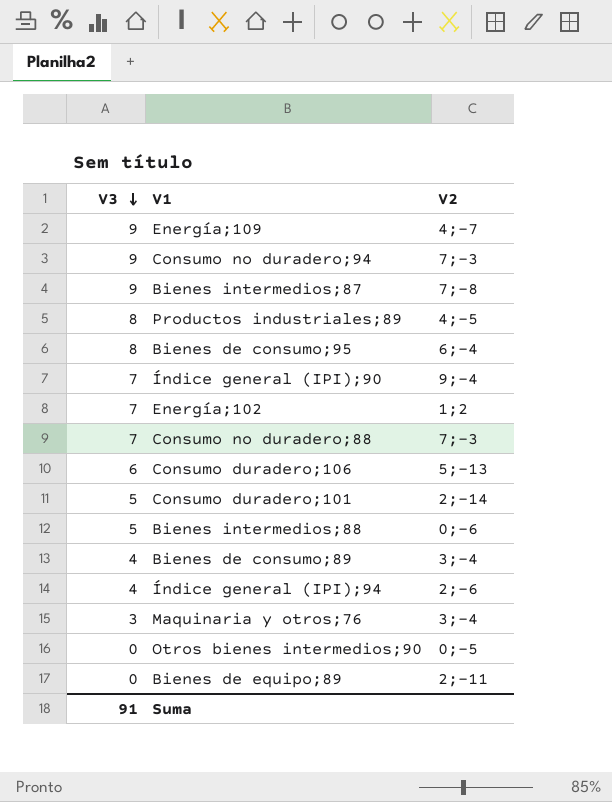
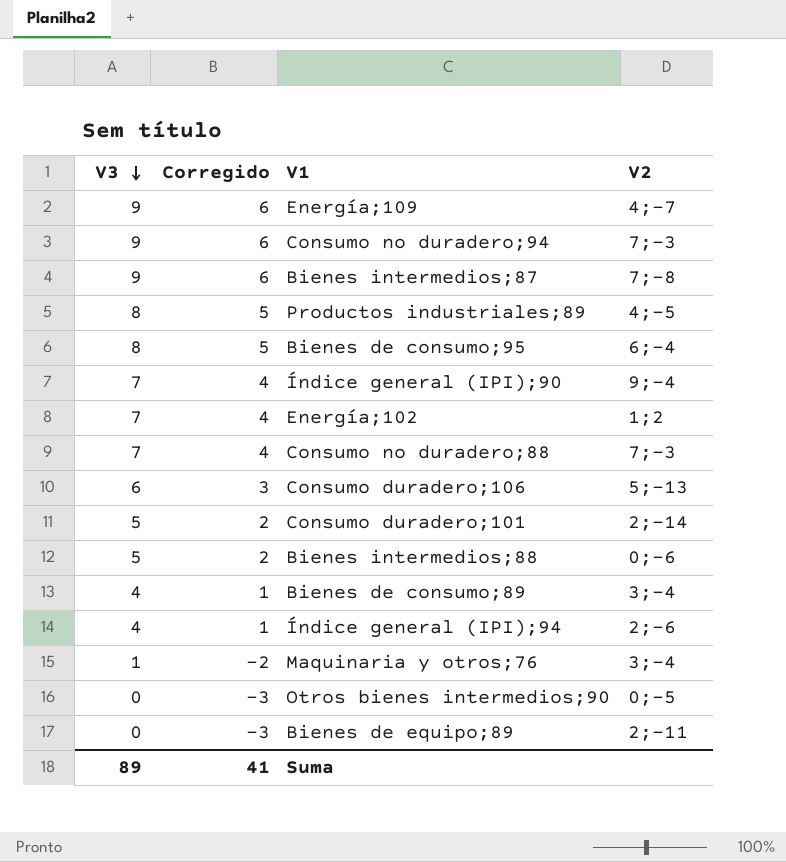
column Corregido | formula: none -> [V3] - 3
Maquinaria y otros;76 | V3: 3 -> 1
Suma | V3: 91 -> 89

